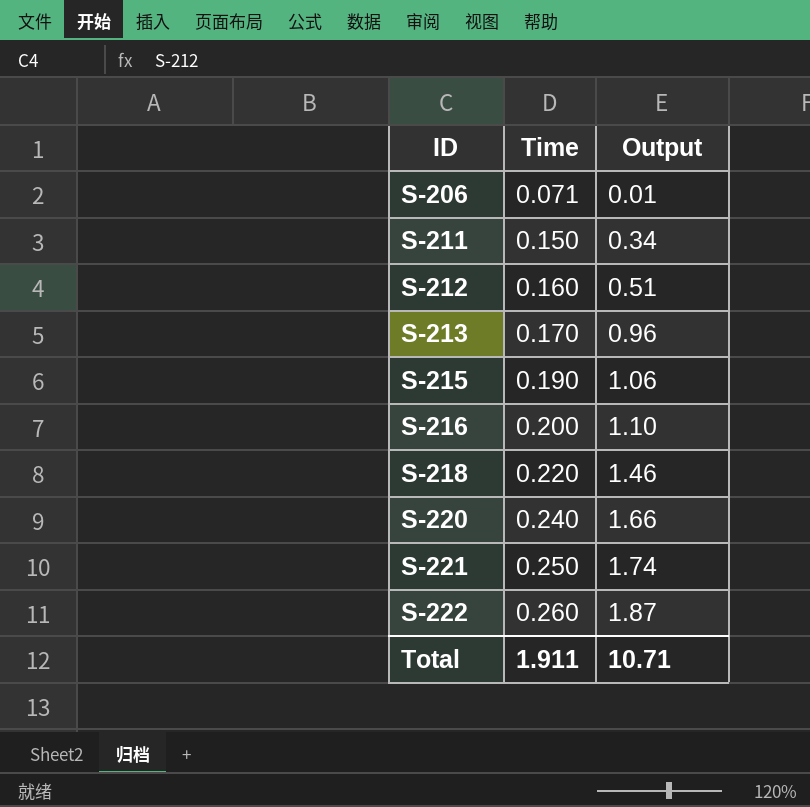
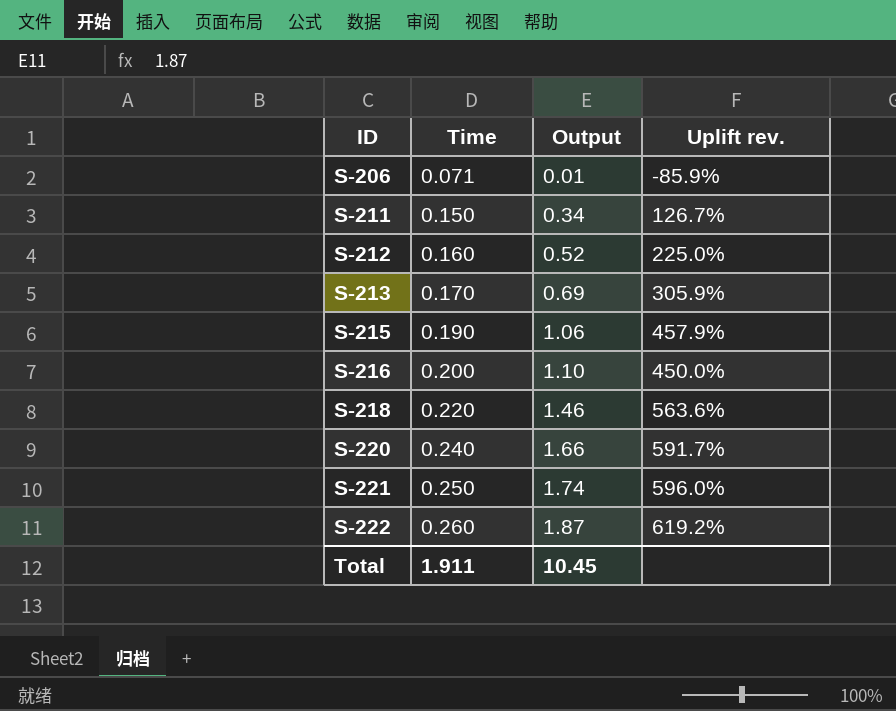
column Uplift rev. | formula: none -> ([Output] - [Time]) / [Time]
S-212 | Output: 0.51 -> 0.52
S-213 | Output: 0.96 -> 0.69
Total | Output: 10.71 -> 10.45

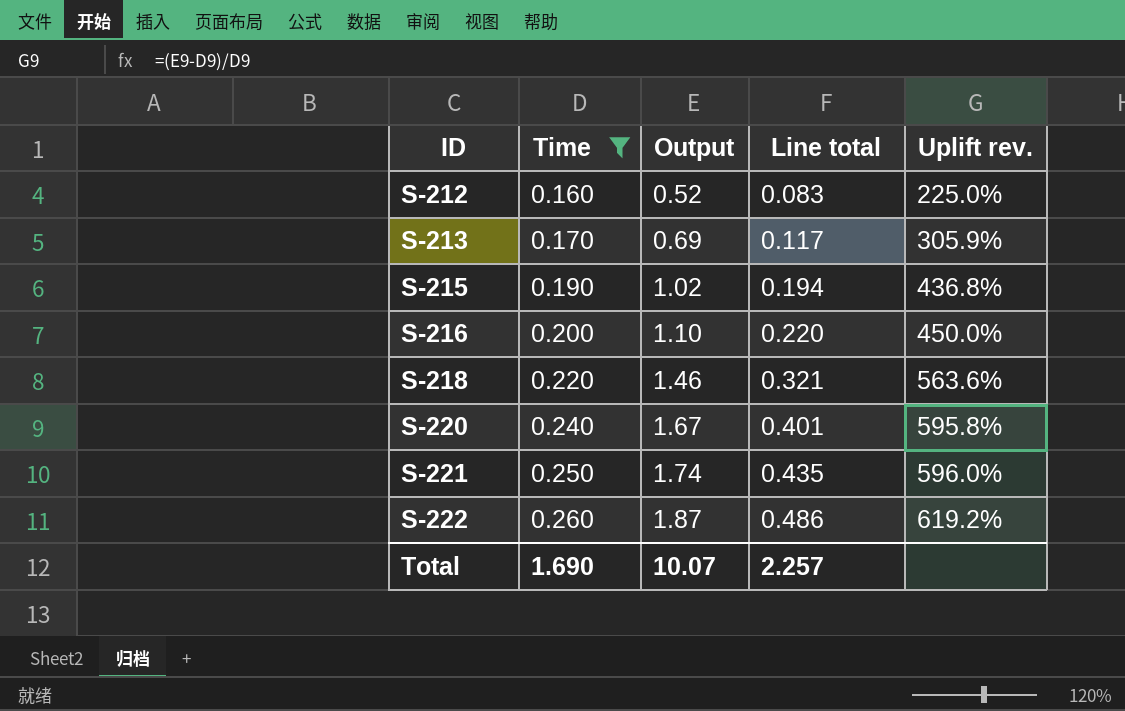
filter: none -> Time >= 0.160
column Line total | formula: none -> [Time] * [Output]
S-215 | Output: 1.06 -> 1.02
S-215 | Uplift rev.: 457.9% -> 436.8%
S-220 | Output: 1.66 -> 1.67
S-220 | Uplift rev.: 591.7% -> 595.8%
Total | Time: 1.911 -> 1.690
Total | Output: 10.45 -> 10.07

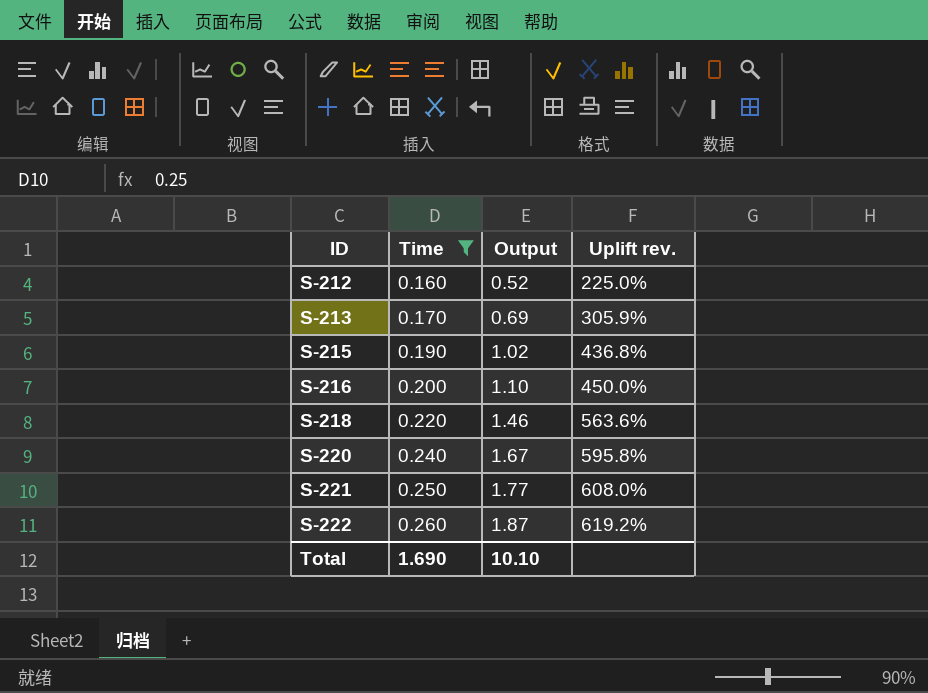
column Line total | formula: [Time] * [Output] -> none
S-221 | Output: 1.74 -> 1.77
S-221 | Uplift rev.: 596.0% -> 608.0%
Total | Output: 10.07 -> 10.10

